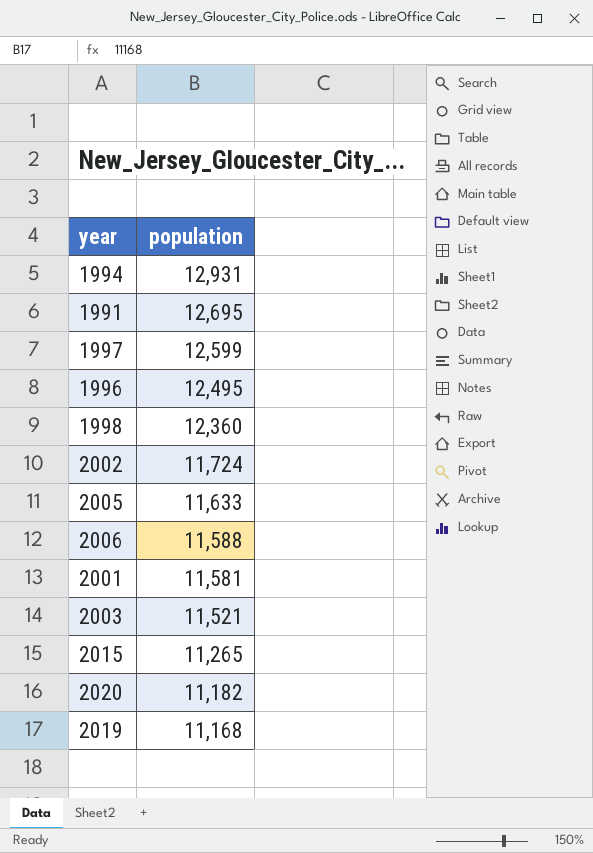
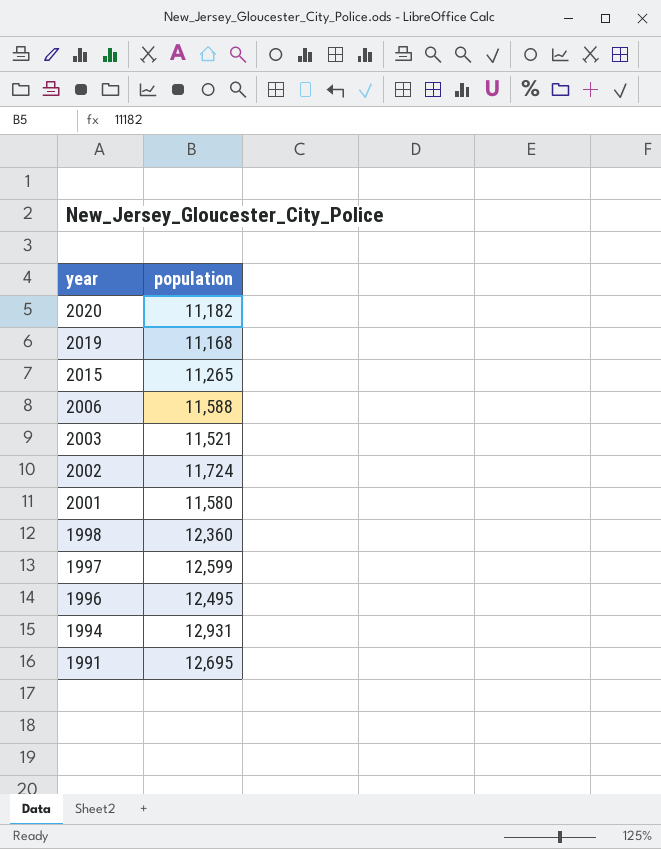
row order: population descending -> year descending
row 2005: 11,633 -> none
2001 | population: 11,581 -> 11,580

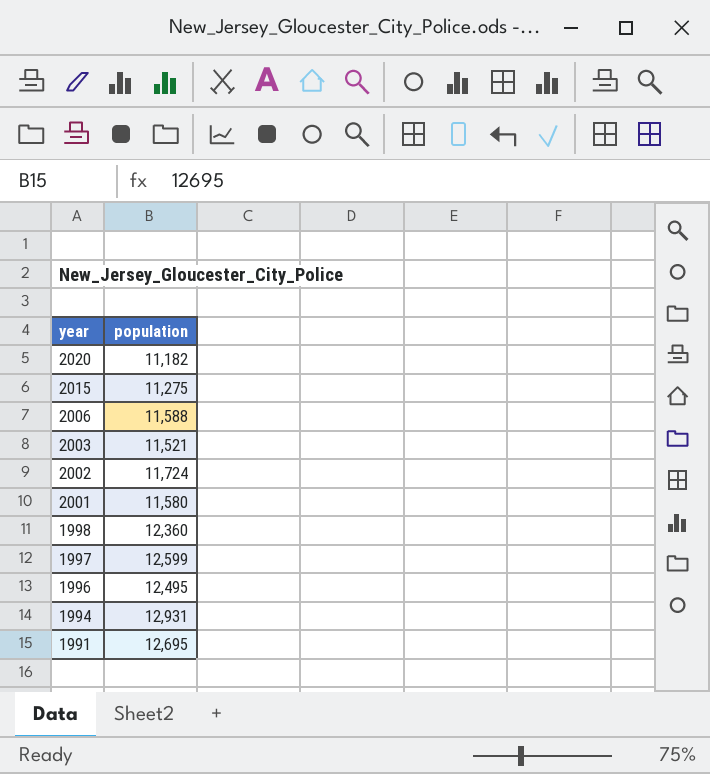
row 2019: 11,168 -> none
2015 | population: 11,265 -> 11,275

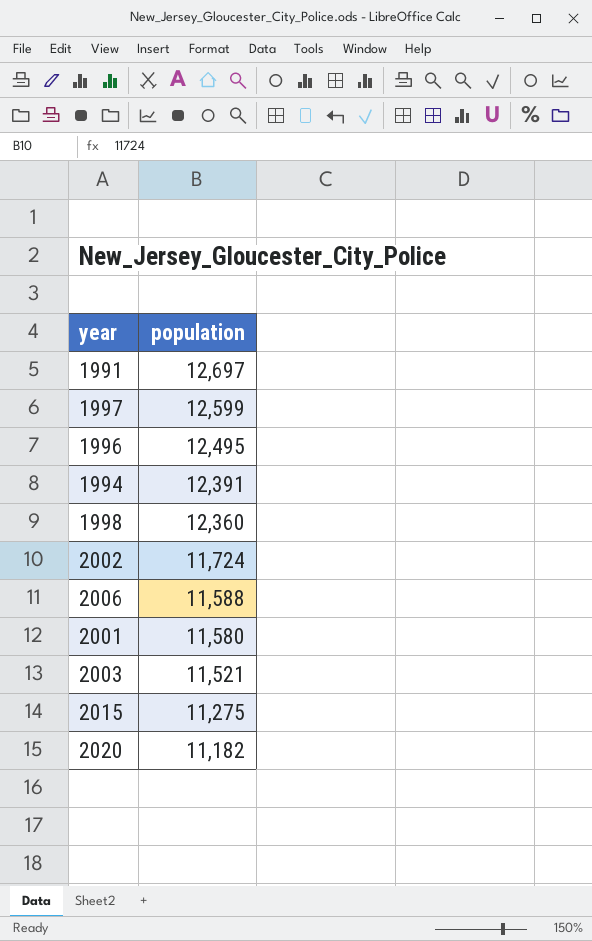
row order: year descending -> population descending
1991 | population: 12,695 -> 12,697
1994 | population: 12,931 -> 12,391

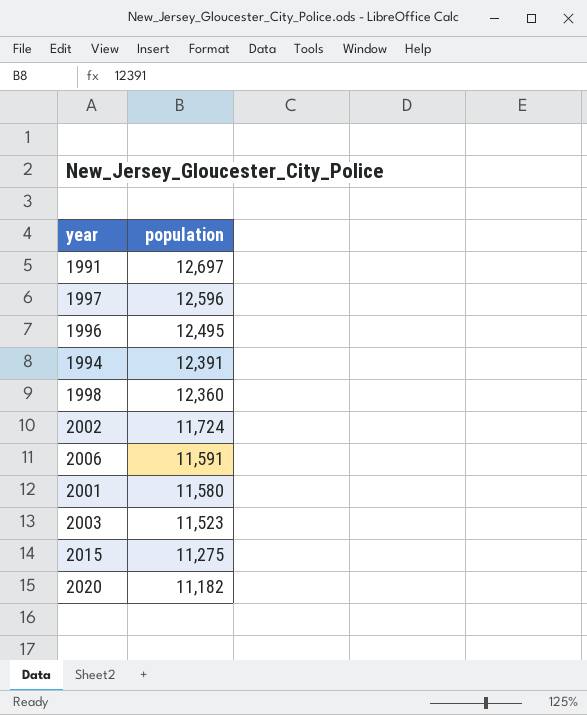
1997 | population: 12,599 -> 12,596
2006 | population: 11,588 -> 11,591
2003 | population: 11,521 -> 11,523

